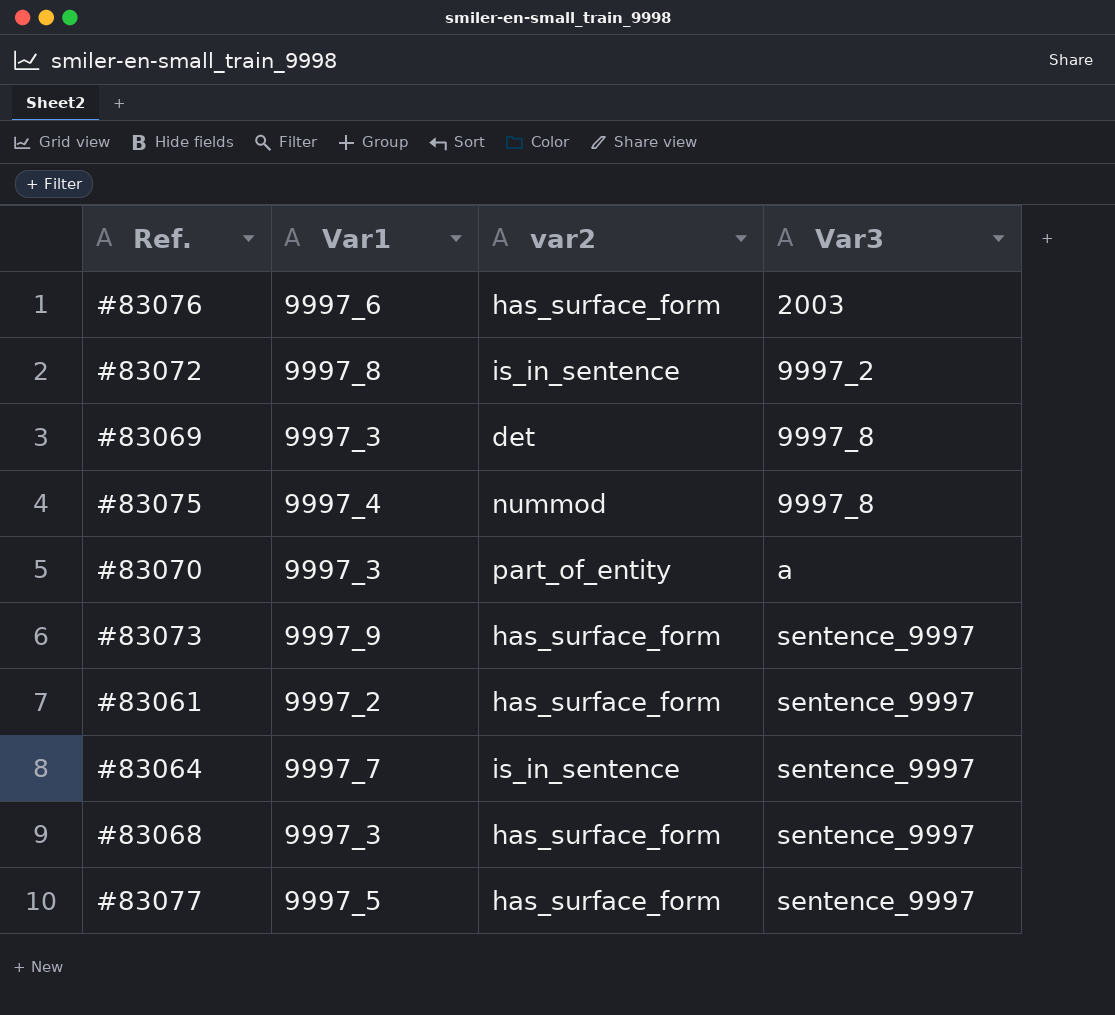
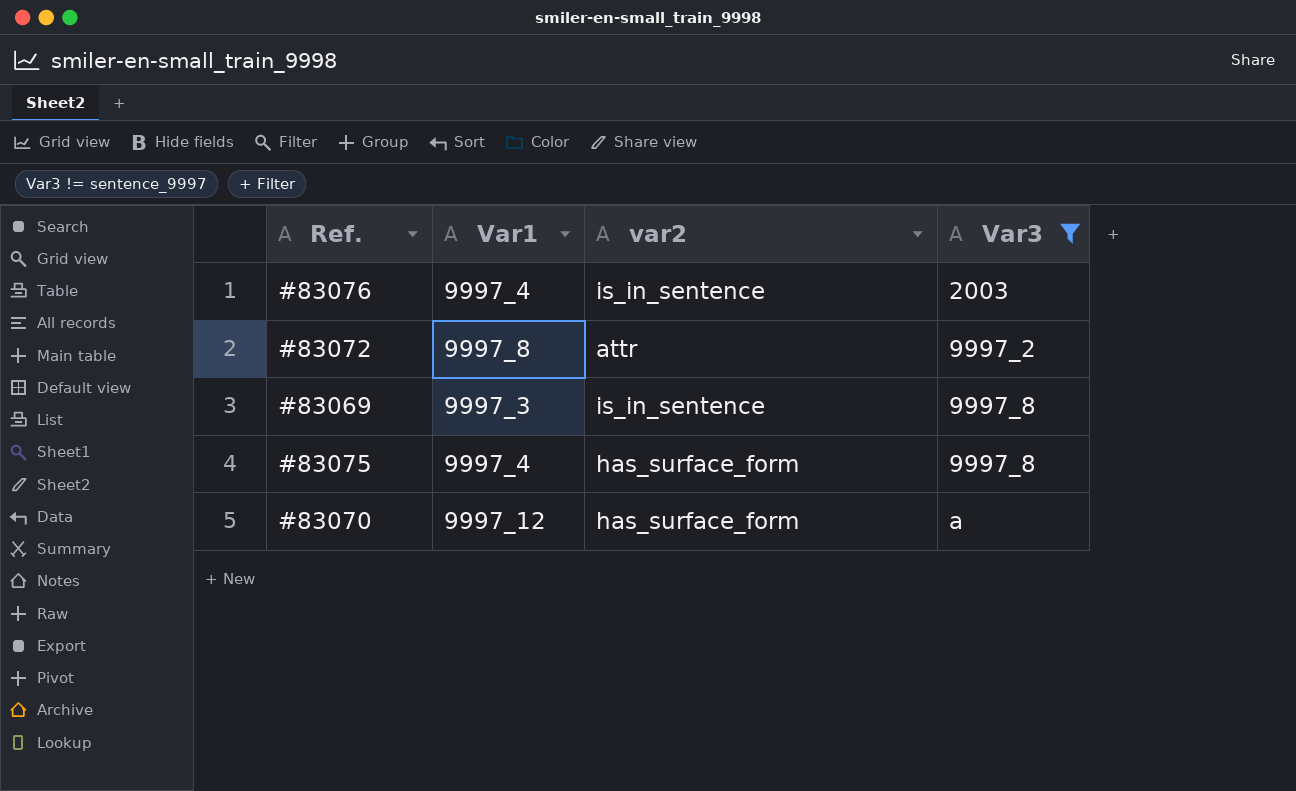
filter: none -> Var3 != sentence_9997
#83076 | Var1: 9997_6 -> 9997_4
#83076 | var2: has_surface_form -> is_in_sentence
#83072 | var2: is_in_sentence -> attr
#83069 | var2: det -> is_in_sentence
#83075 | var2: nummod -> has_surface_form
#83070 | Var1: 9997_3 -> 9997_12
#83070 | var2: part_of_entity -> has_surface_form

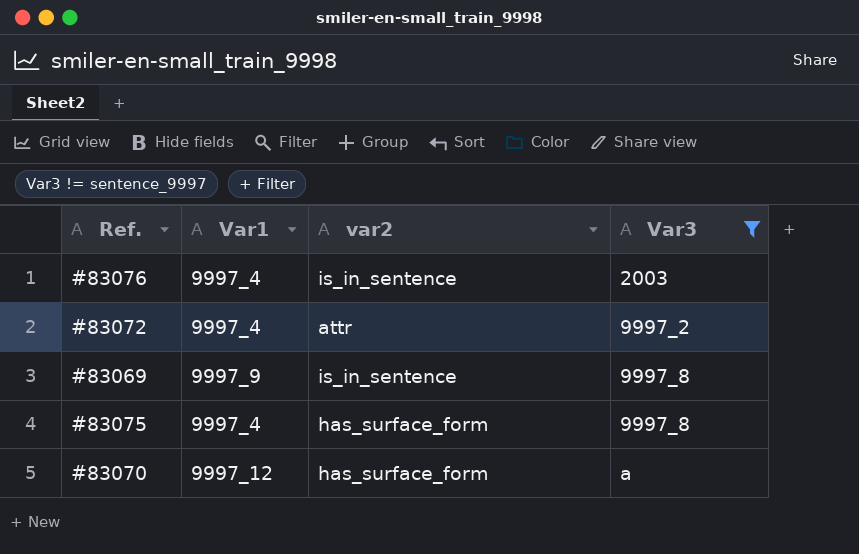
#83072 | Var1: 9997_8 -> 9997_4
#83069 | Var1: 9997_3 -> 9997_9

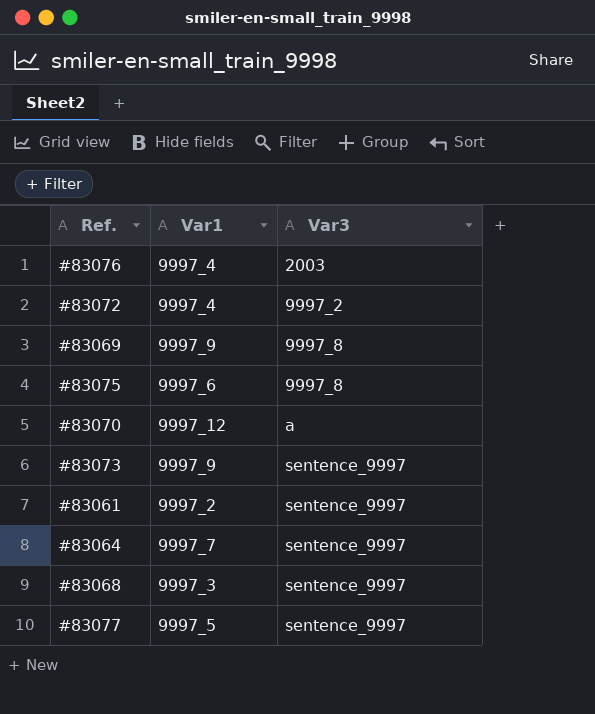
filter: Var3 != sentence_9997 -> none
column var2 | position: 3 -> none
#83075 | Var1: 9997_4 -> 9997_6

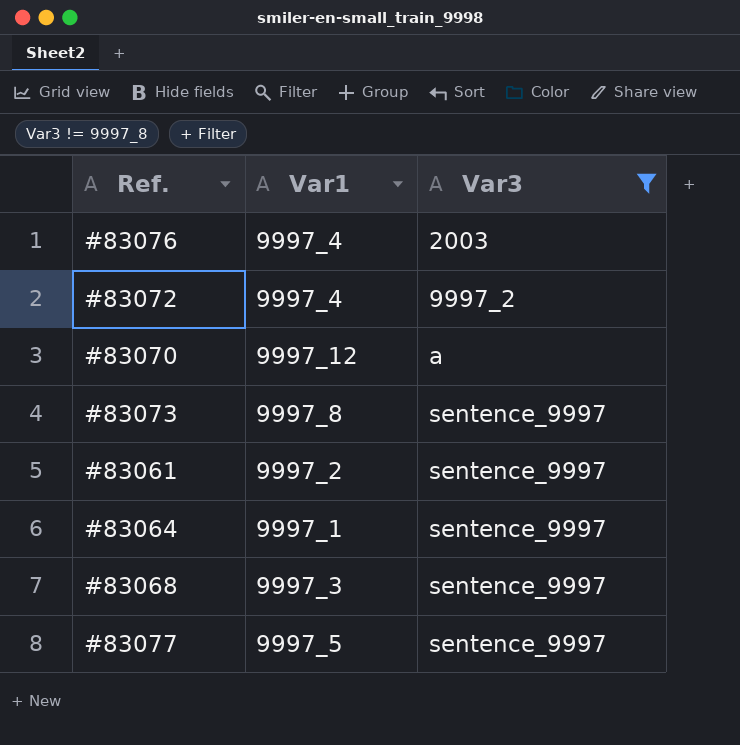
filter: none -> Var3 != 9997_8
#83073 | Var1: 9997_9 -> 9997_8
#83064 | Var1: 9997_7 -> 9997_1

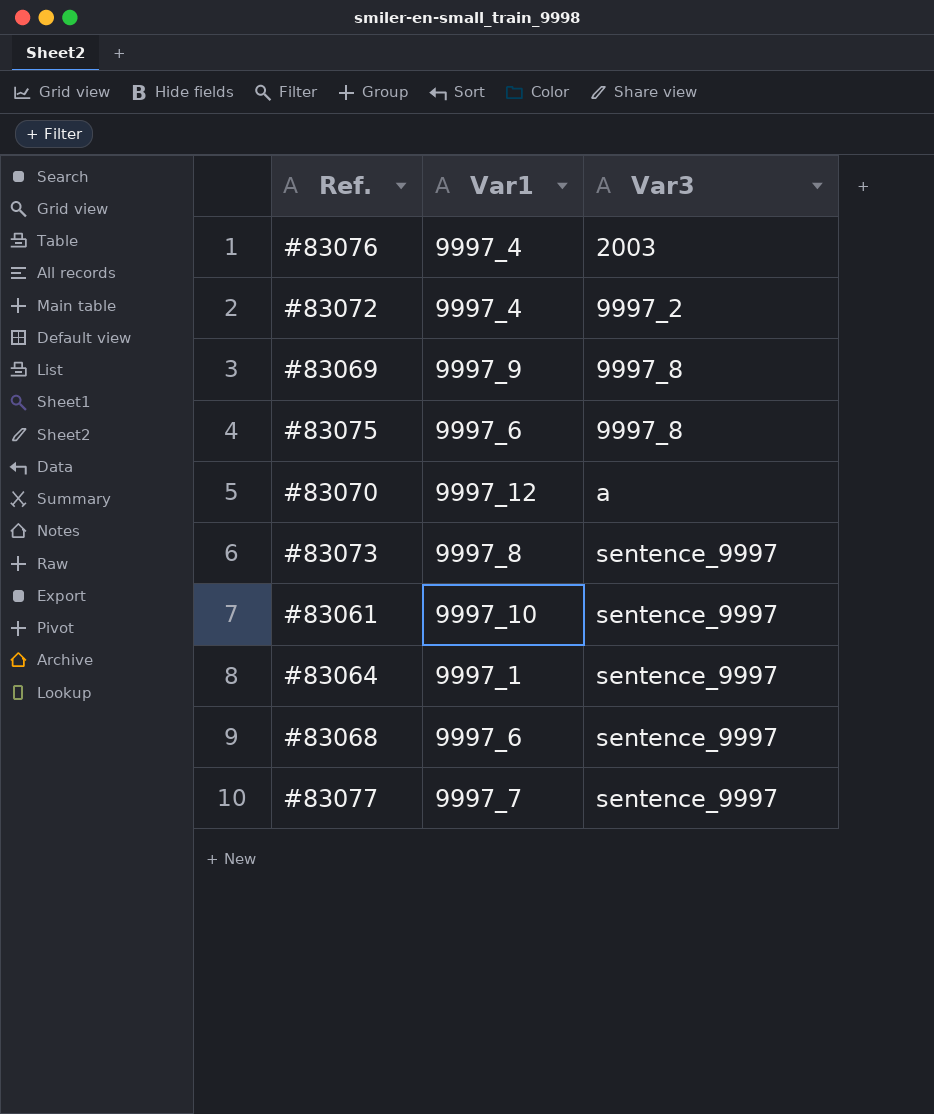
filter: Var3 != 9997_8 -> none
#83061 | Var1: 9997_2 -> 9997_10
#83068 | Var1: 9997_3 -> 9997_6
#83077 | Var1: 9997_5 -> 9997_7

